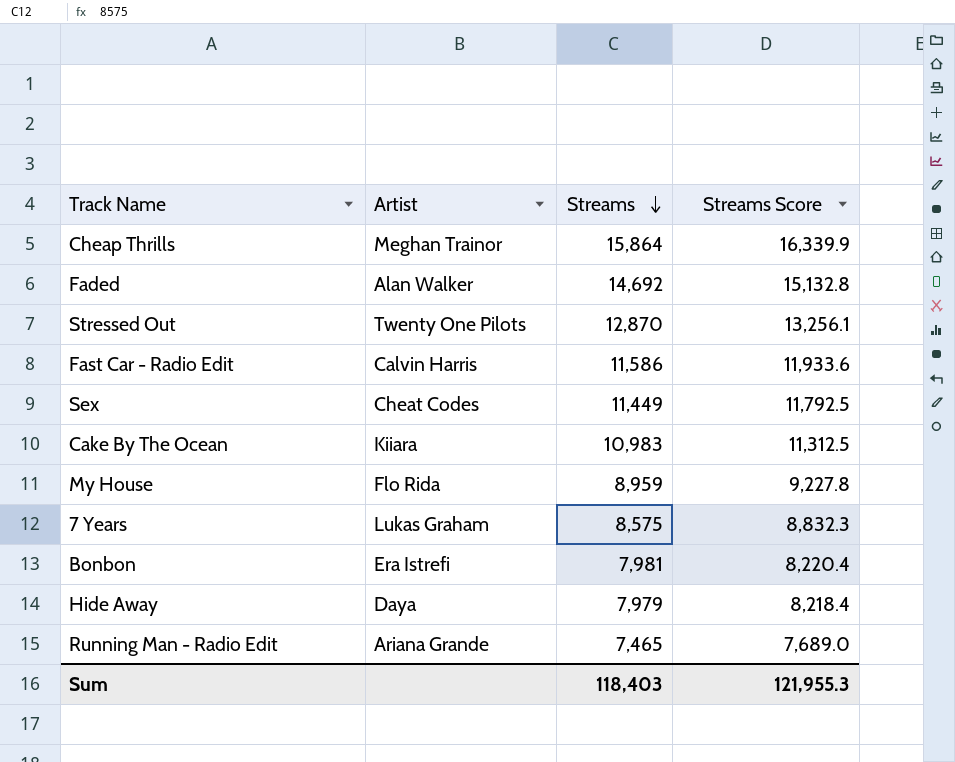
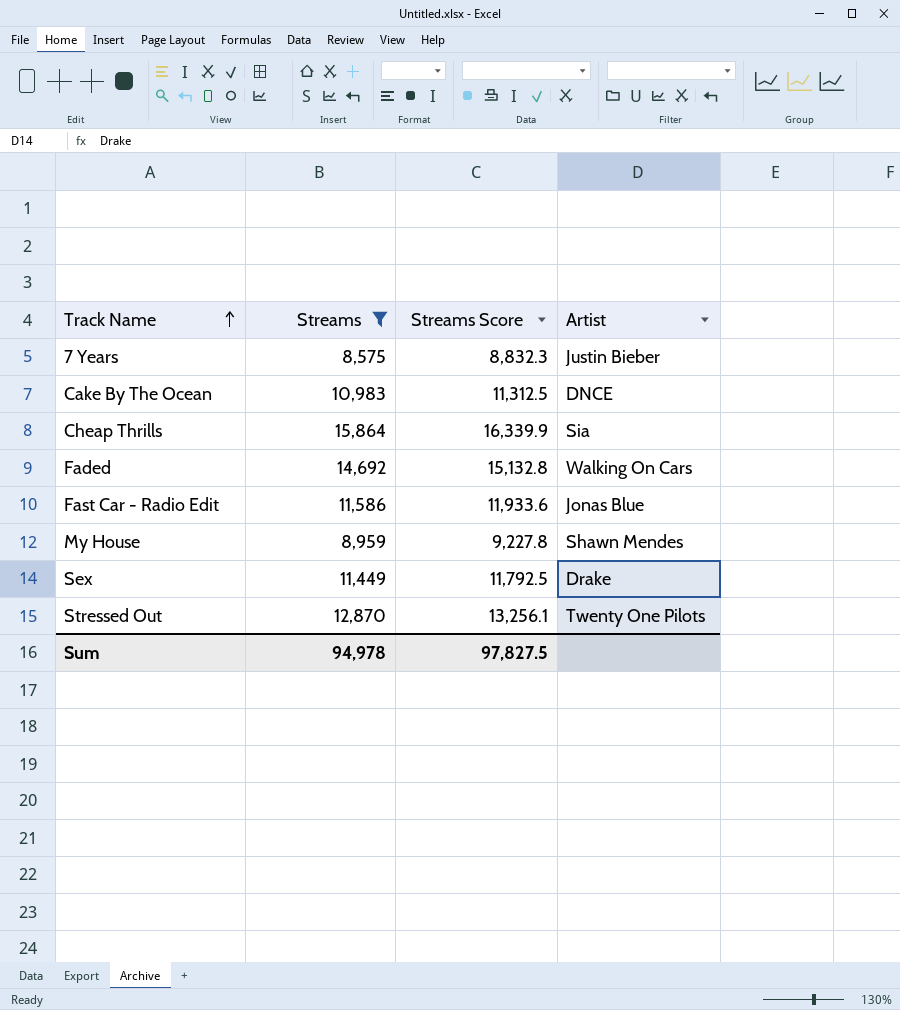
filter: none -> Streams >= 8,575
row order: Streams descending -> Track Name ascending
column Artist | position: 2 -> 4
7 Years | Artist: Lukas Graham -> Justin Bieber
Cake By The Ocean | Artist: Kiiara -> DNCE
Cheap Thrills | Artist: Meghan Trainor -> Sia
Faded | Artist: Alan Walker -> Walking On Cars
Fast Car - Radio Edit | Artist: Calvin Harris -> Jonas Blue
My House | Artist: Flo Rida -> Shawn Mendes
Sex | Artist: Cheat Codes -> Drake
Sum | Streams: 118,403 -> 94,978
Sum | Streams Score: 121,955.3 -> 97,827.5

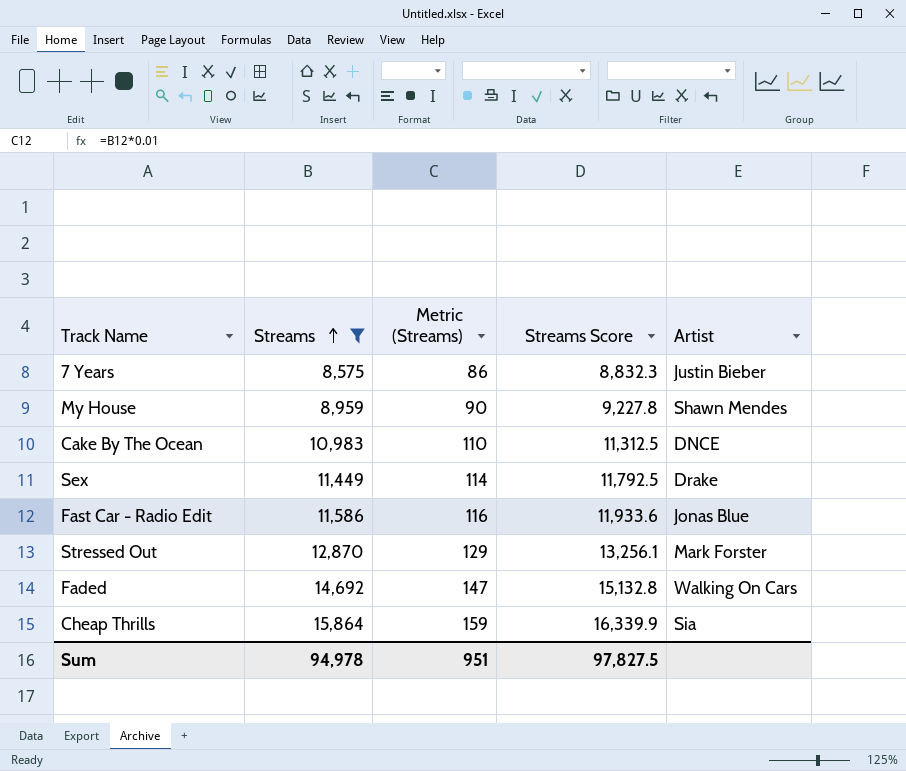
row order: Track Name ascending -> Streams ascending
column Metric (Streams) | formula: none -> [Streams] * 0.01
Stressed Out | Artist: Twenty One Pilots -> Mark Forster

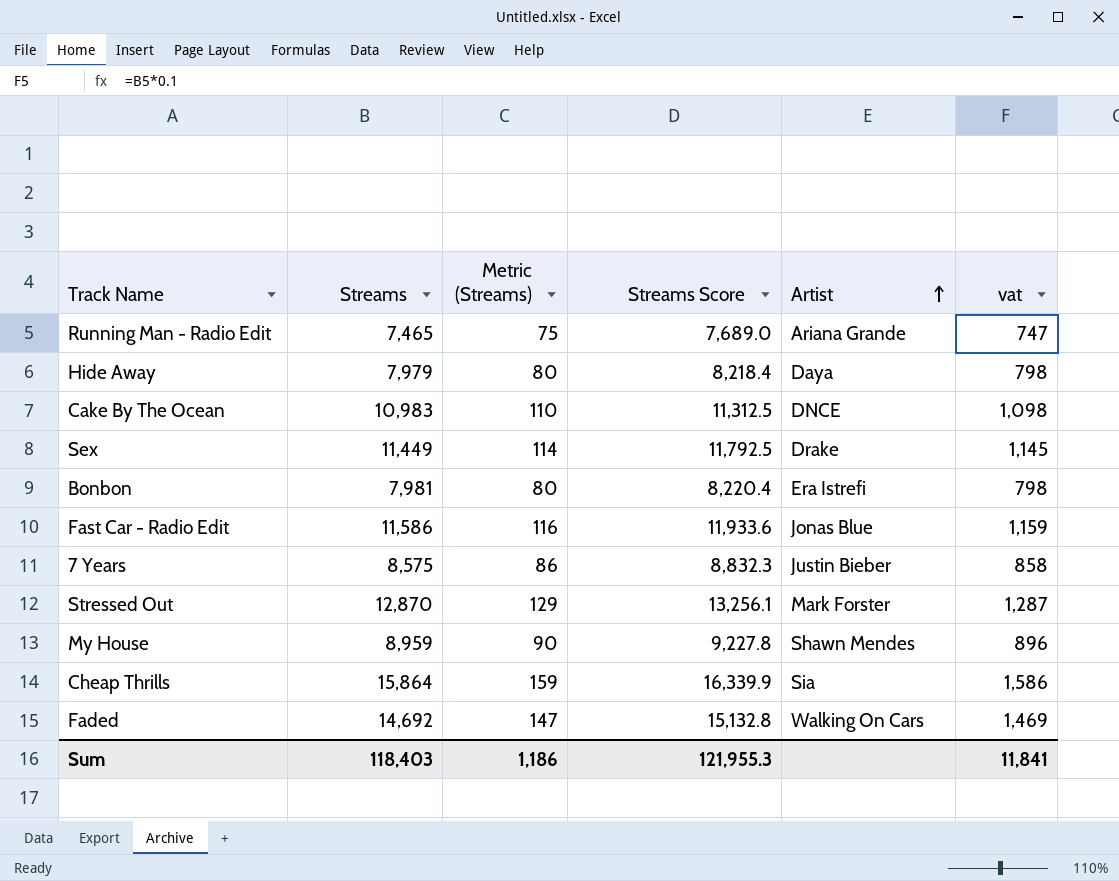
filter: Streams >= 8,575 -> none
row order: Streams ascending -> Artist ascending
column vat | formula: none -> [Streams] * 0.1
Sum | Streams: 94,978 -> 118,403
Sum | Metric (Streams): 951 -> 1,186
Sum | Streams Score: 97,827.5 -> 121,955.3

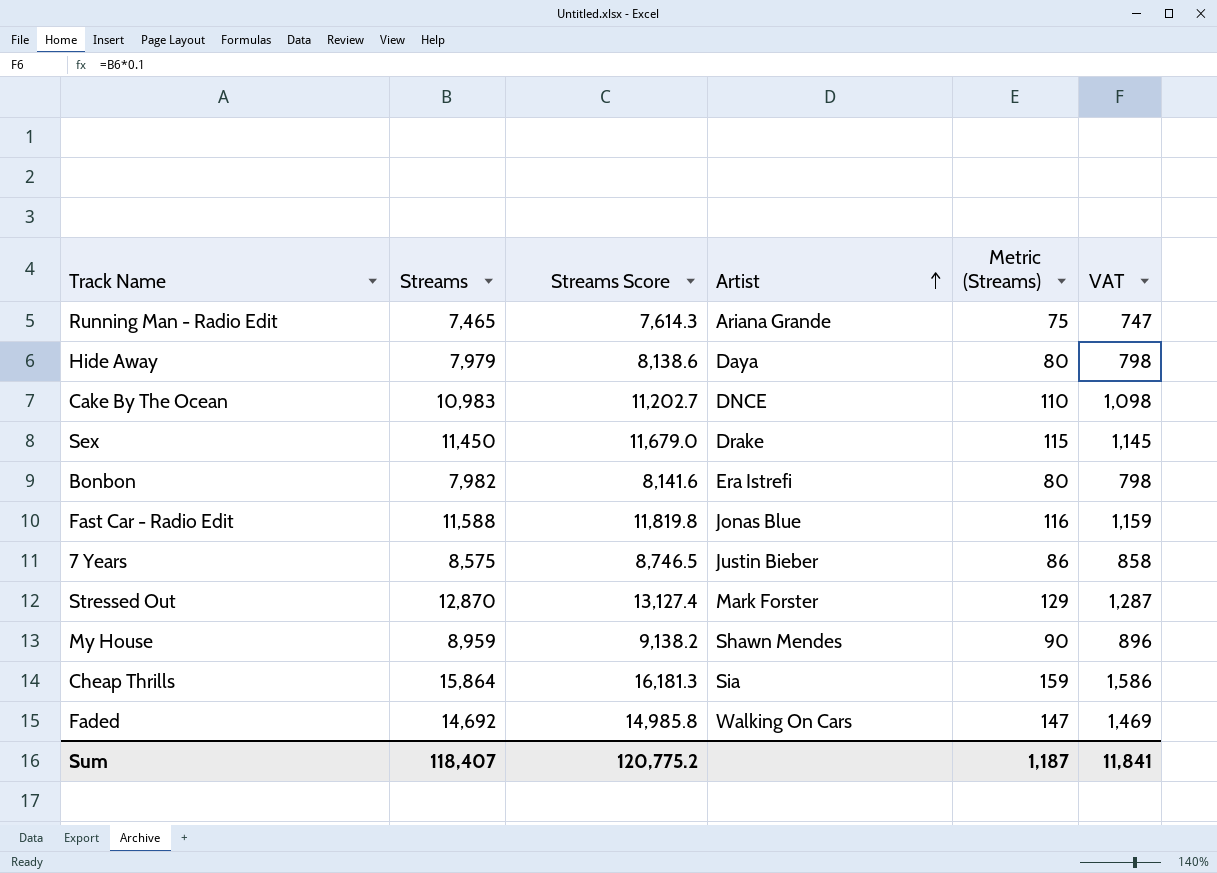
column Streams Score | formula: [Streams] * 1.03 -> [Streams] * 1.02
column Metric (Streams) | position: 3 -> 5
column name: vat -> VAT
Sex | Streams: 11,449 -> 11,450
Sex | Metric (Streams): 114 -> 115
Bonbon | Streams: 7,981 -> 7,982
Fast Car - Radio Edit | Streams: 11,586 -> 11,588
Sum | Streams: 118,403 -> 118,407
Sum | Streams Score: 121,955.3 -> 120,775.2
Sum | Metric (Streams): 1,186 -> 1,187

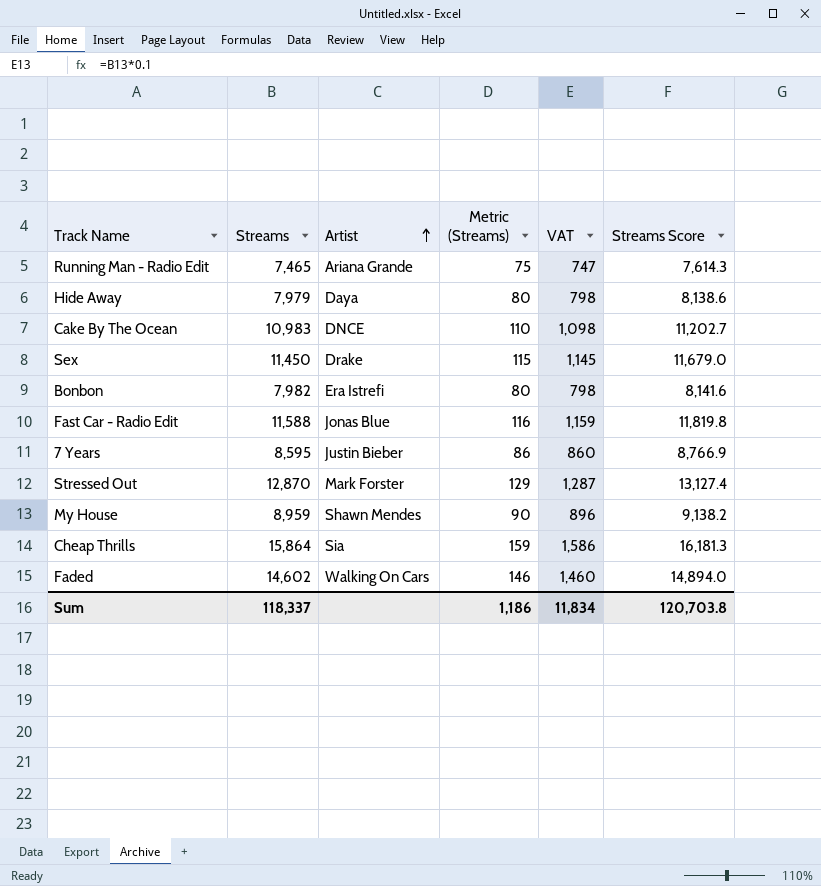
column Streams Score | position: 3 -> 6
7 Years | Streams: 8,575 -> 8,595
7 Years | VAT: 858 -> 860
7 Years | Streams Score: 8,746.5 -> 8,766.9
Faded | Streams: 14,692 -> 14,602
Faded | Metric (Streams): 147 -> 146
Faded | VAT: 1,469 -> 1,460
Faded | Streams Score: 14,985.8 -> 14,894.0
Sum | Streams: 118,407 -> 118,337
Sum | Metric (Streams): 1,187 -> 1,186
Sum | VAT: 11,841 -> 11,834
Sum | Streams Score: 120,775.2 -> 120,703.8

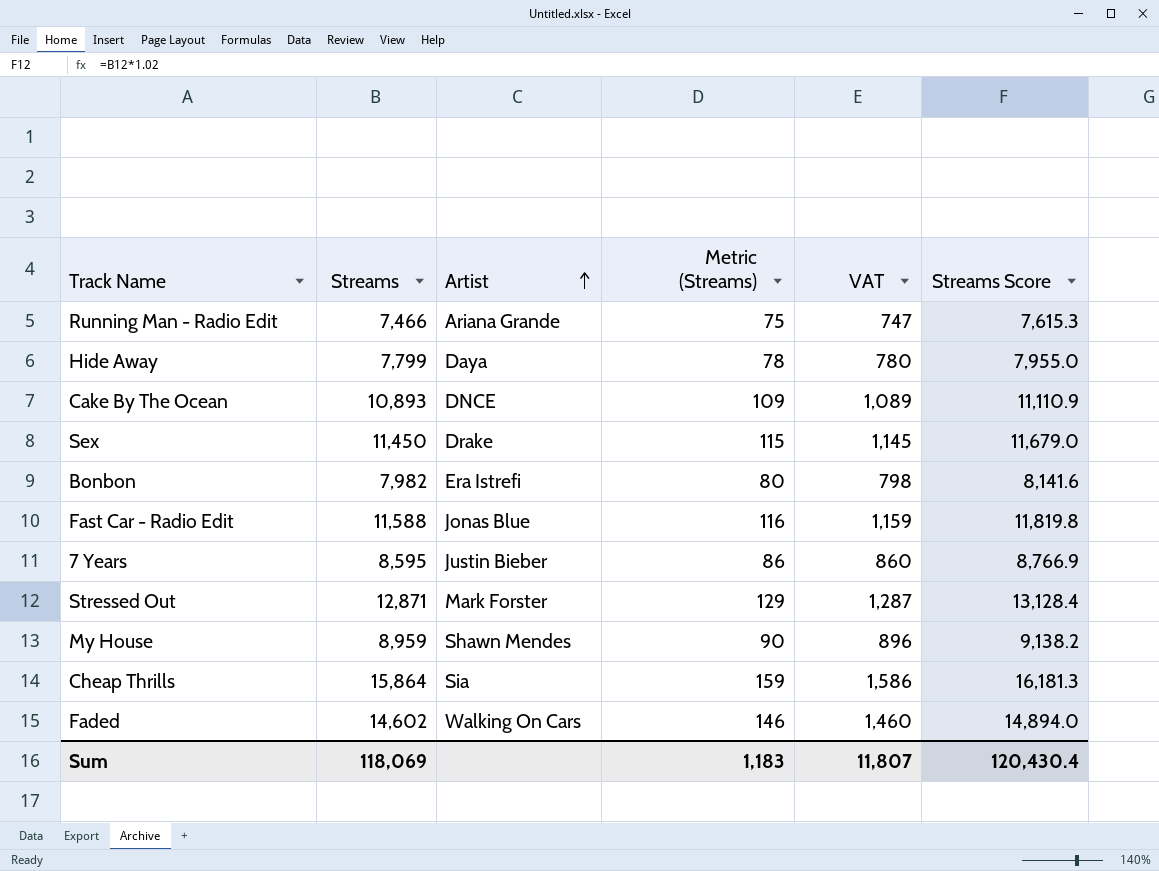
Running Man - Radio Edit | Streams: 7,465 -> 7,466
Running Man - Radio Edit | Streams Score: 7,614.3 -> 7,615.3
Hide Away | Streams: 7,979 -> 7,799
Hide Away | Metric (Streams): 80 -> 78
Hide Away | VAT: 798 -> 780
Hide Away | Streams Score: 8,138.6 -> 7,955.0
Cake By The Ocean | Streams: 10,983 -> 10,893
Cake By The Ocean | Metric (Streams): 110 -> 109
Cake By The Ocean | VAT: 1,098 -> 1,089
Cake By The Ocean | Streams Score: 11,202.7 -> 11,110.9
Stressed Out | Streams: 12,870 -> 12,871
Stressed Out | Streams Score: 13,127.4 -> 13,128.4
Sum | Streams: 118,337 -> 118,069
Sum | Metric (Streams): 1,186 -> 1,183
Sum | VAT: 11,834 -> 11,807
Sum | Streams Score: 120,703.8 -> 120,430.4

